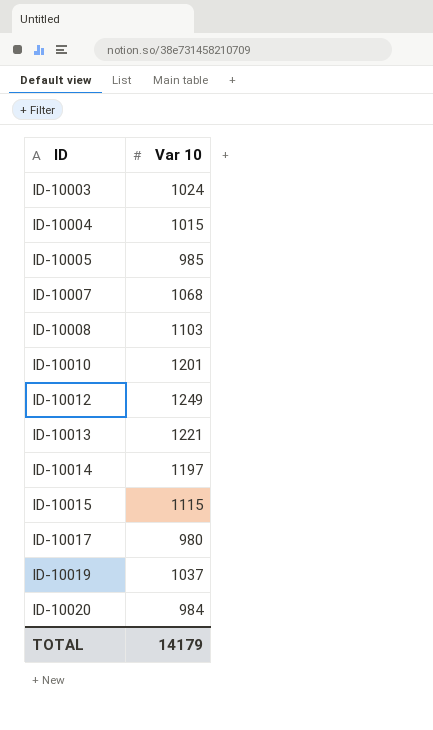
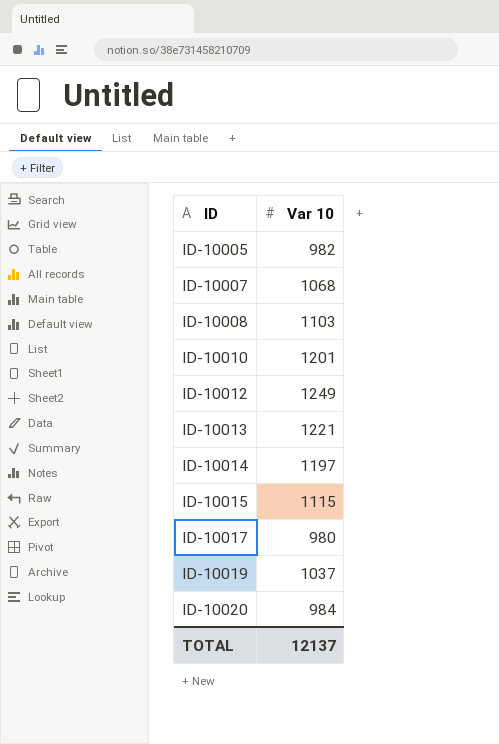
row ID-10003: 1024 -> none
row ID-10004: 1015 -> none
ID-10005 | Var 10: 985 -> 982
TOTAL | Var 10: 14179 -> 12137

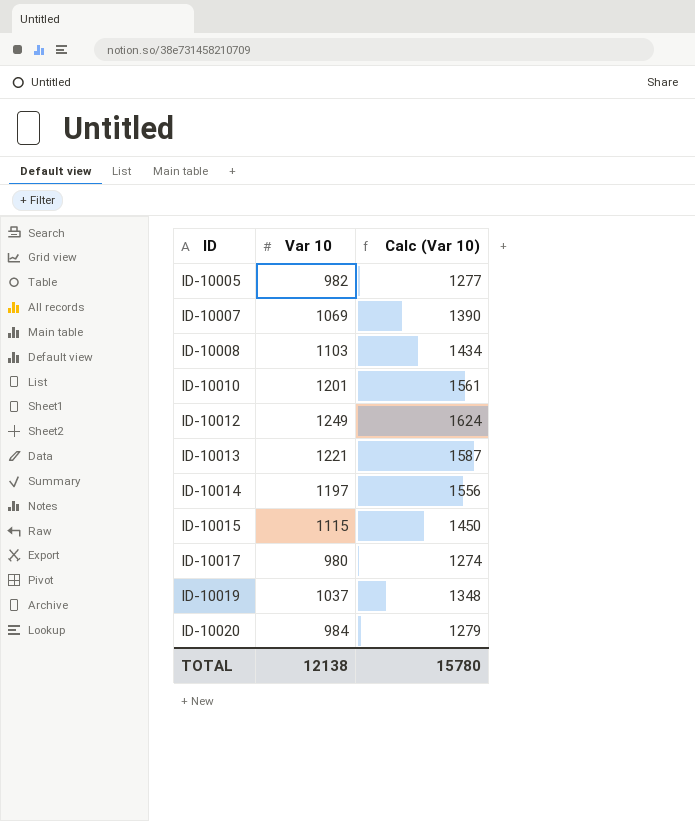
column Calc (Var 10) | formula: none -> [Var 10] * 1.3
ID-10007 | Var 10: 1068 -> 1069
TOTAL | Var 10: 12137 -> 12138

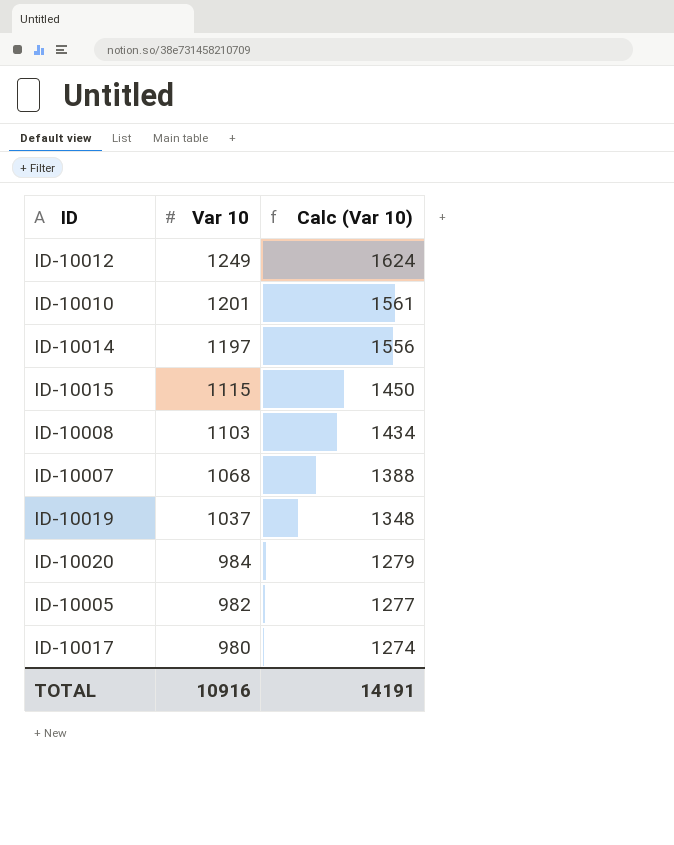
row order: ID ascending -> Var 10 descending
row ID-10013: 1221 | 1587 -> none
ID-10007 | Var 10: 1069 -> 1068
ID-10007 | Calc (Var 10): 1390 -> 1388
TOTAL | Var 10: 12138 -> 10916
TOTAL | Calc (Var 10): 15780 -> 14191

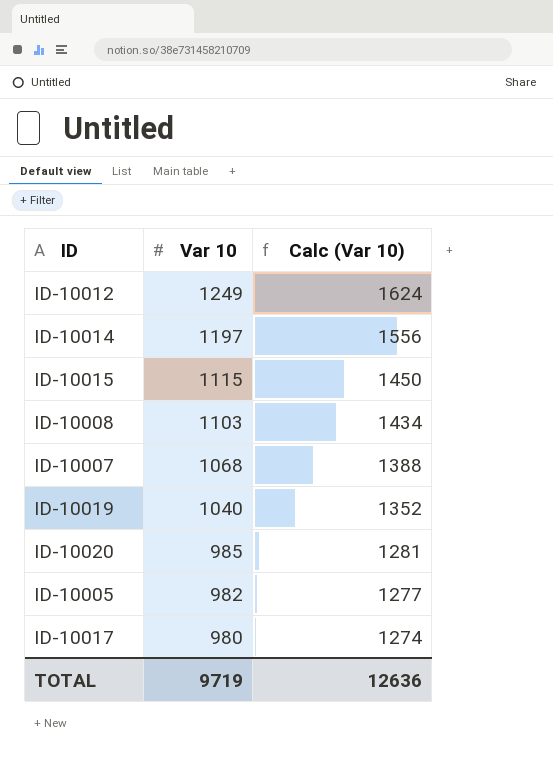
row ID-10010: 1201 | 1561 -> none
ID-10019 | Var 10: 1037 -> 1040
ID-10019 | Calc (Var 10): 1348 -> 1352
ID-10020 | Var 10: 984 -> 985
ID-10020 | Calc (Var 10): 1279 -> 1281
TOTAL | Var 10: 10916 -> 9719
TOTAL | Calc (Var 10): 14191 -> 12636

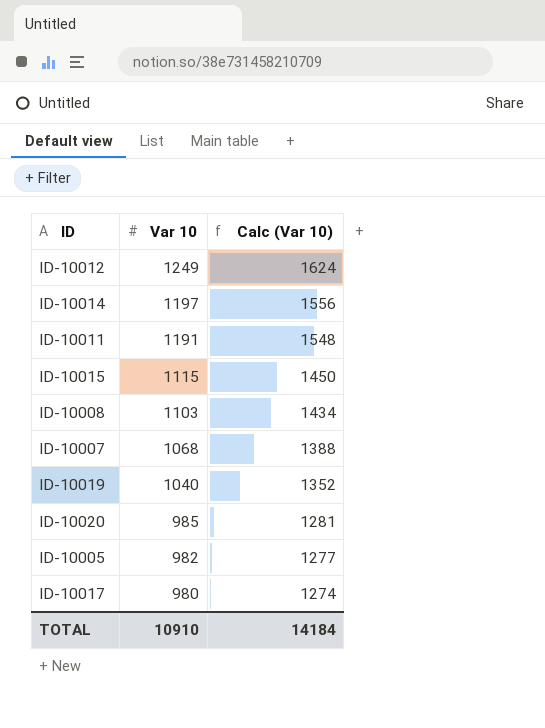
row ID-10011: none -> 1191 | 1548
TOTAL | Var 10: 9719 -> 10910
TOTAL | Calc (Var 10): 12636 -> 14184

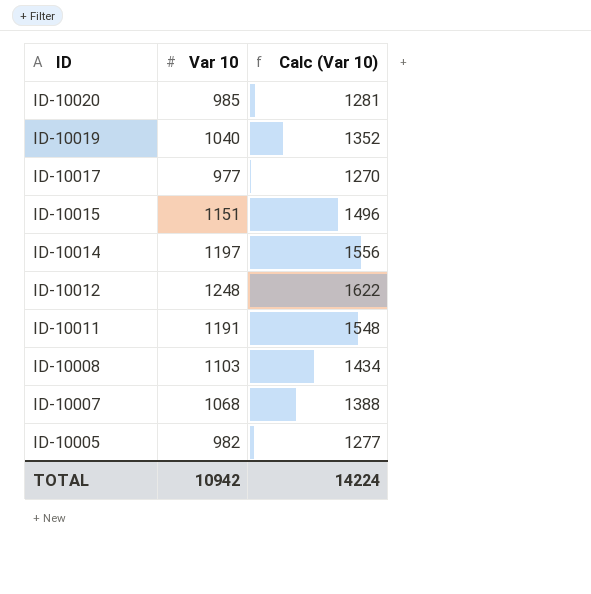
row order: Var 10 descending -> ID descending
ID-10017 | Var 10: 980 -> 977
ID-10017 | Calc (Var 10): 1274 -> 1270
ID-10015 | Var 10: 1115 -> 1151
ID-10015 | Calc (Var 10): 1450 -> 1496
ID-10012 | Var 10: 1249 -> 1248
ID-10012 | Calc (Var 10): 1624 -> 1622
TOTAL | Var 10: 10910 -> 10942
TOTAL | Calc (Var 10): 14184 -> 14224

